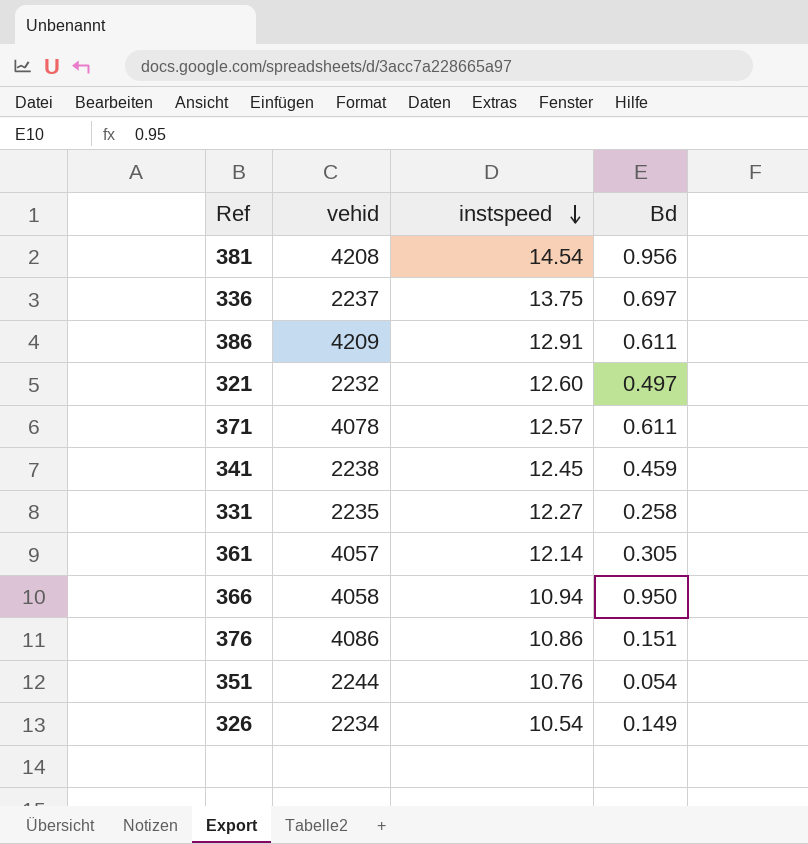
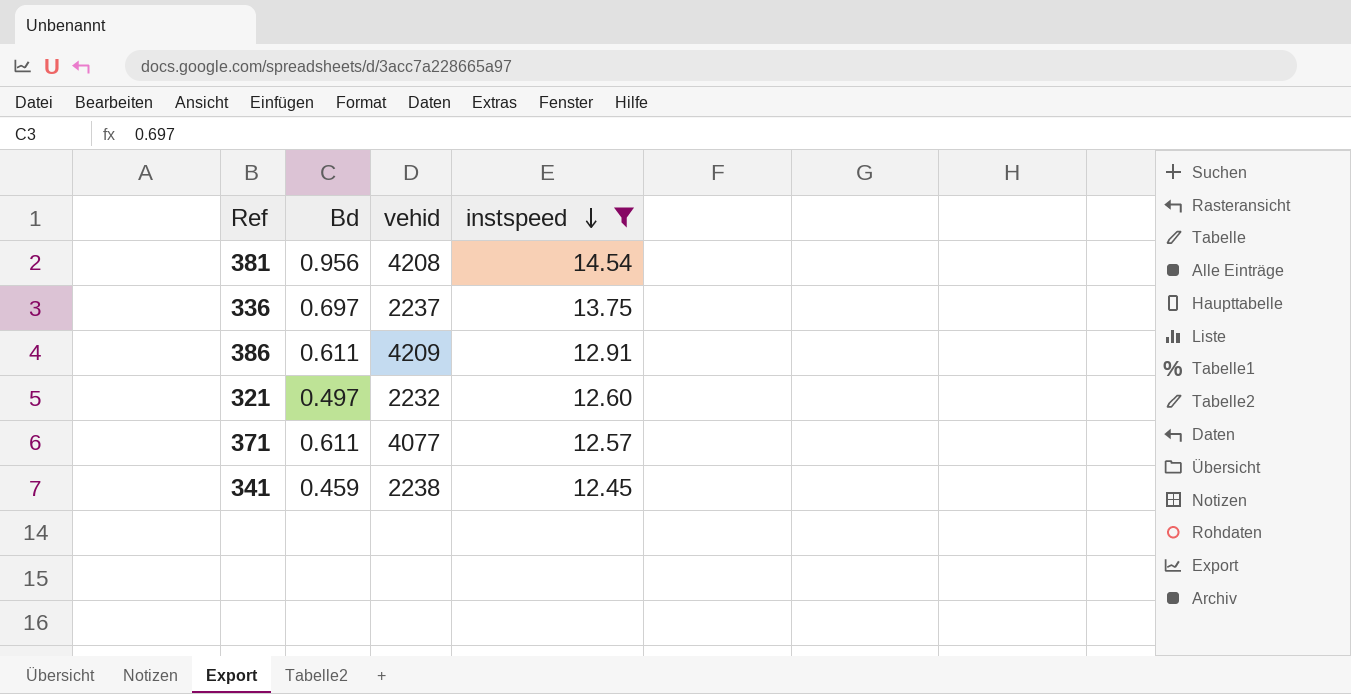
filter: none -> instspeed >= 12.45
column Bd | position: 4 -> 2
371 | vehid: 4078 -> 4077

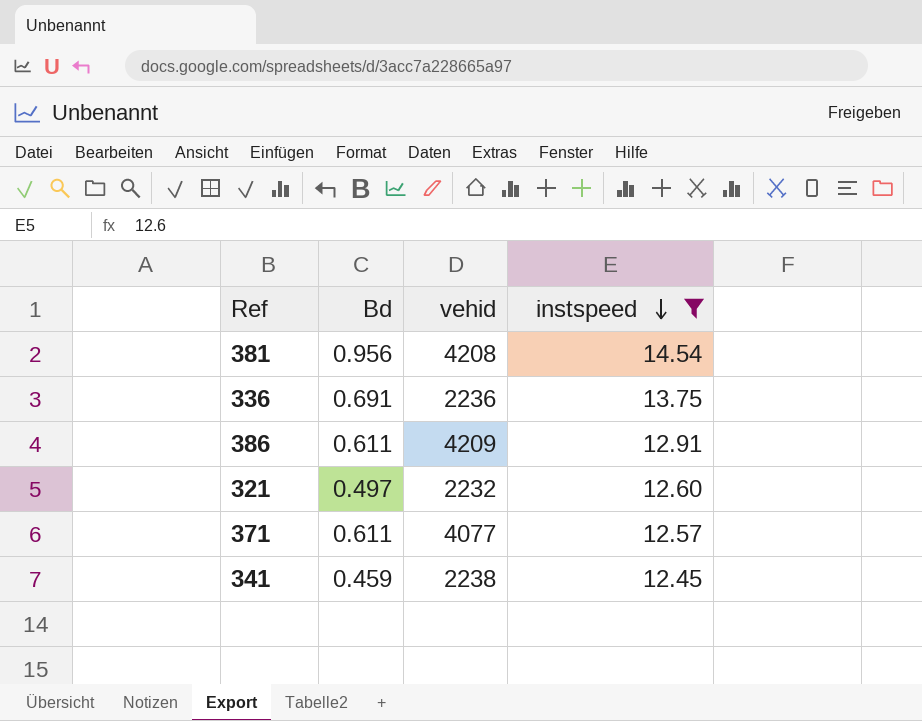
336 | Bd: 0.697 -> 0.691
336 | vehid: 2237 -> 2236

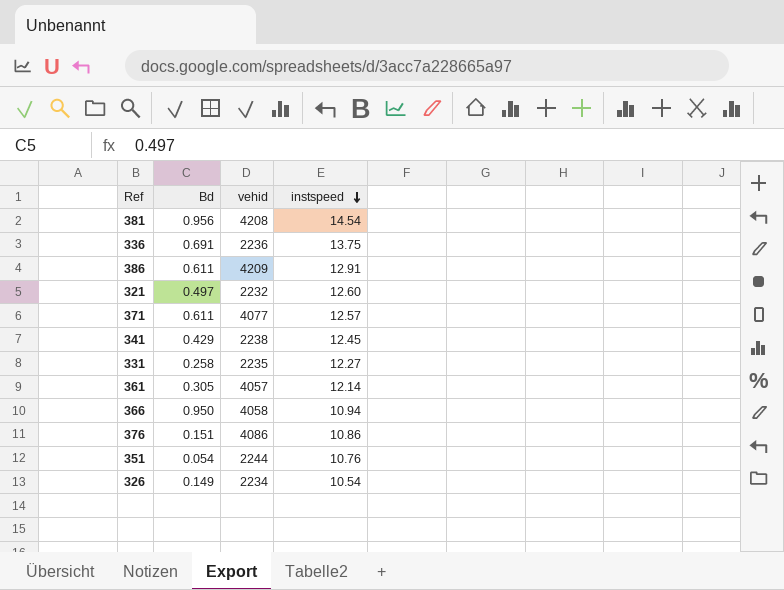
filter: instspeed >= 12.45 -> none
341 | Bd: 0.459 -> 0.429

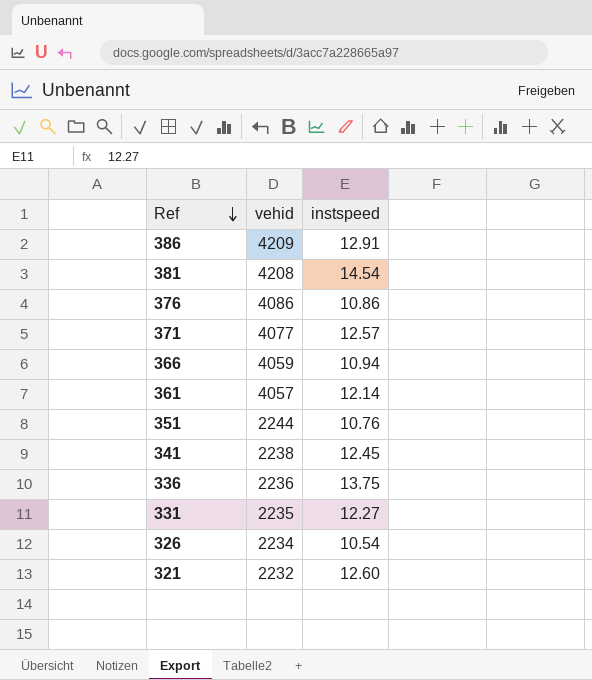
row order: instspeed descending -> Ref descending
column Bd | position: 2 -> none
366 | vehid: 4058 -> 4059

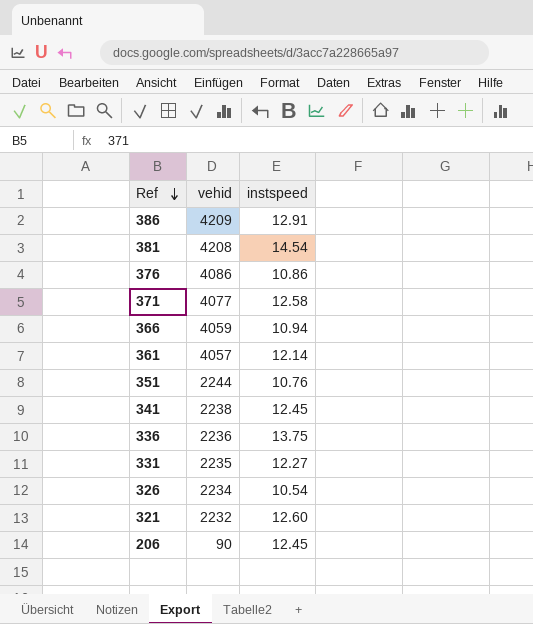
371 | instspeed: 12.57 -> 12.58
row 206: none -> 90 | 12.45

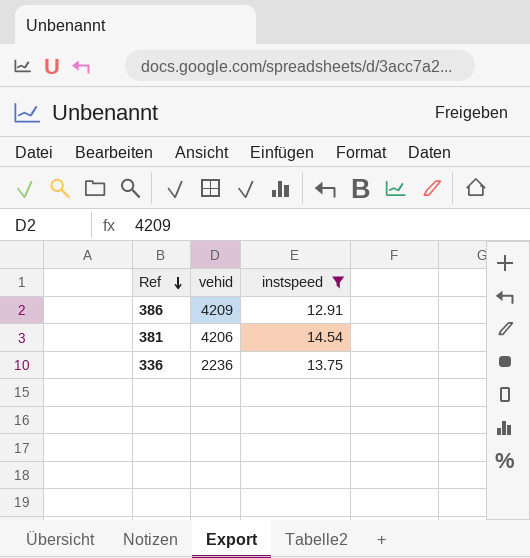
filter: none -> instspeed >= 12.91
381 | vehid: 4208 -> 4206

